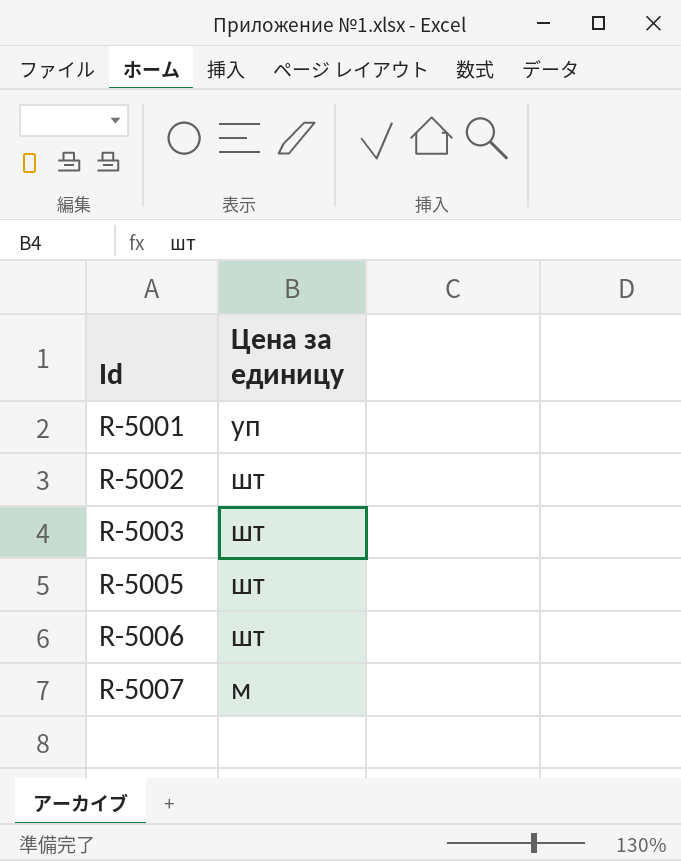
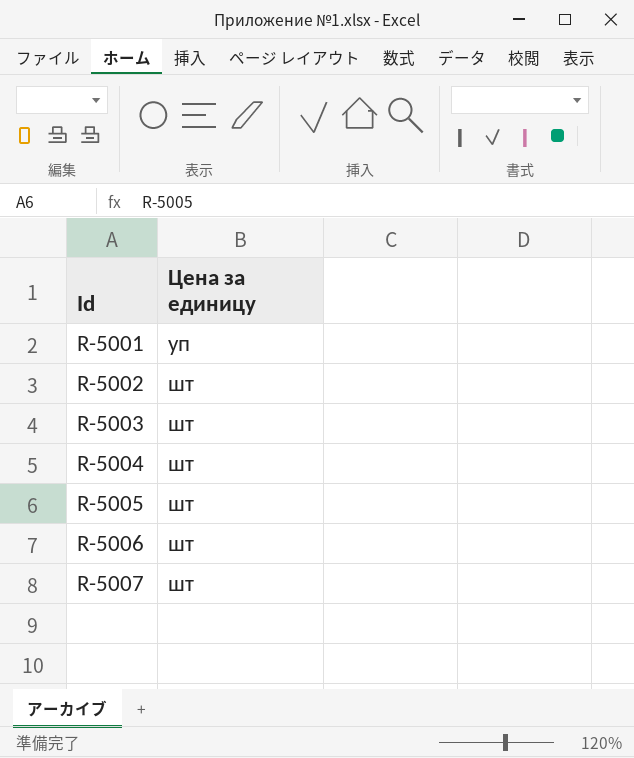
row R-5004: none -> шт
R-5007 | Цена за единицу: м -> шт

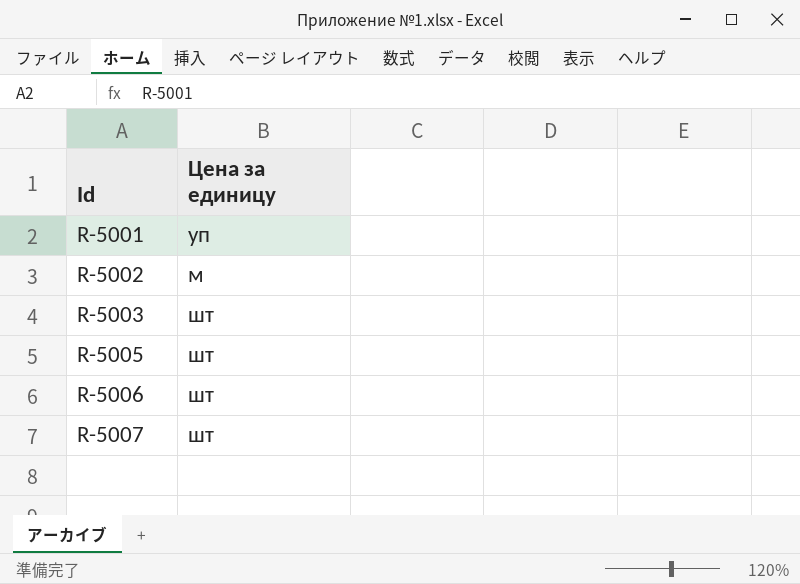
row R-5004: шт -> none
R-5002 | Цена за единицу: шт -> м

